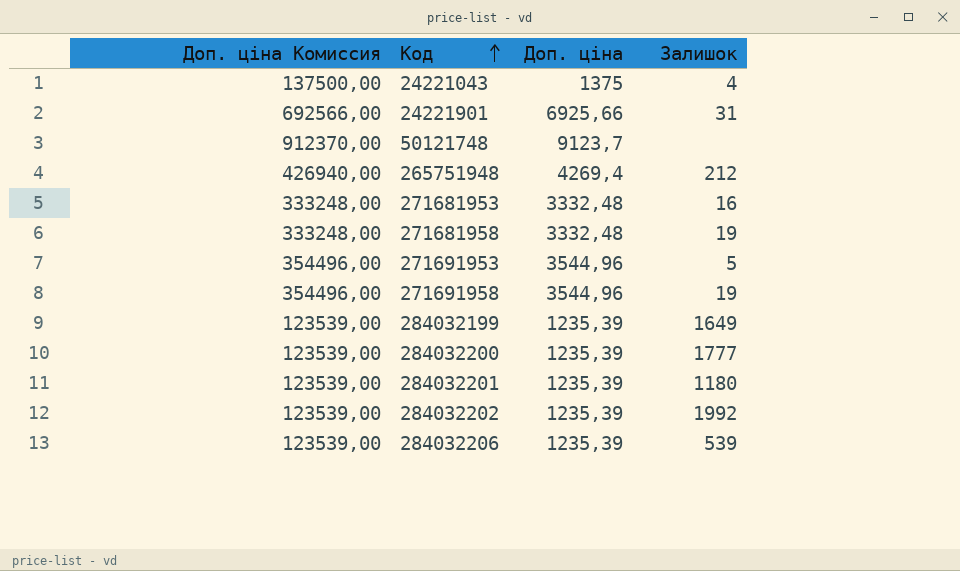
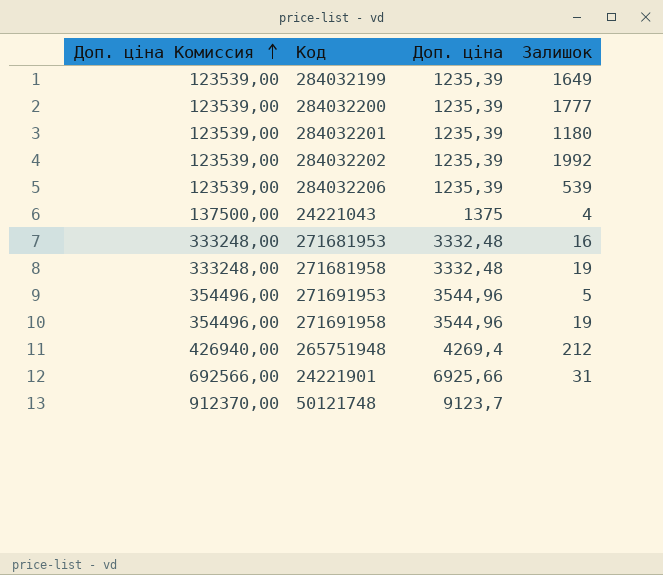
row order: Код ascending -> Доп. ціна Комиссия ascending

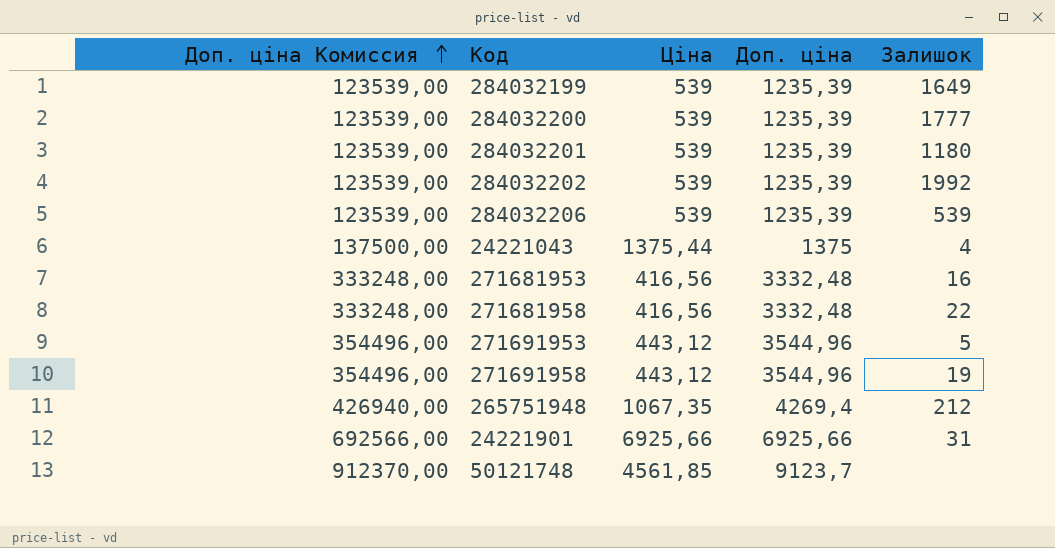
column Ціна | position: none -> 3
271681958 | Залишок: 19 -> 22

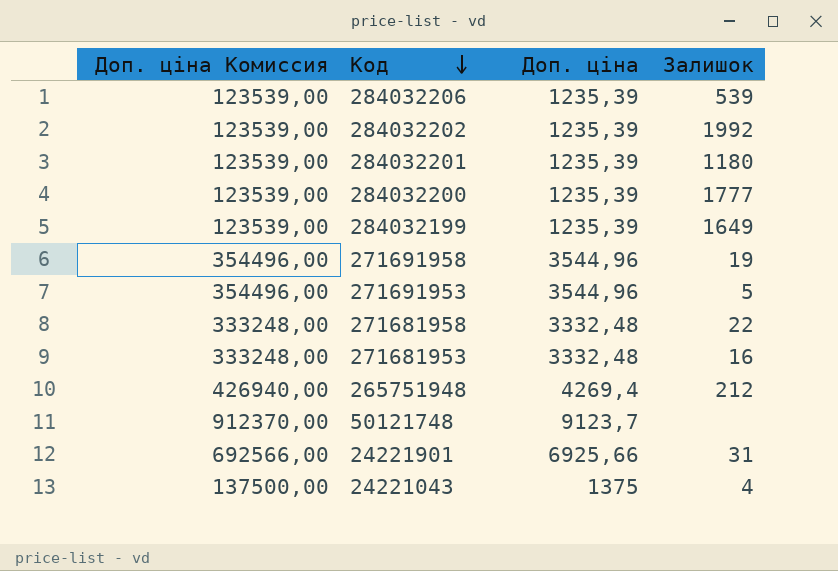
row order: Доп. ціна Комиссия ascending -> Код descending
column Ціна | position: 3 -> none

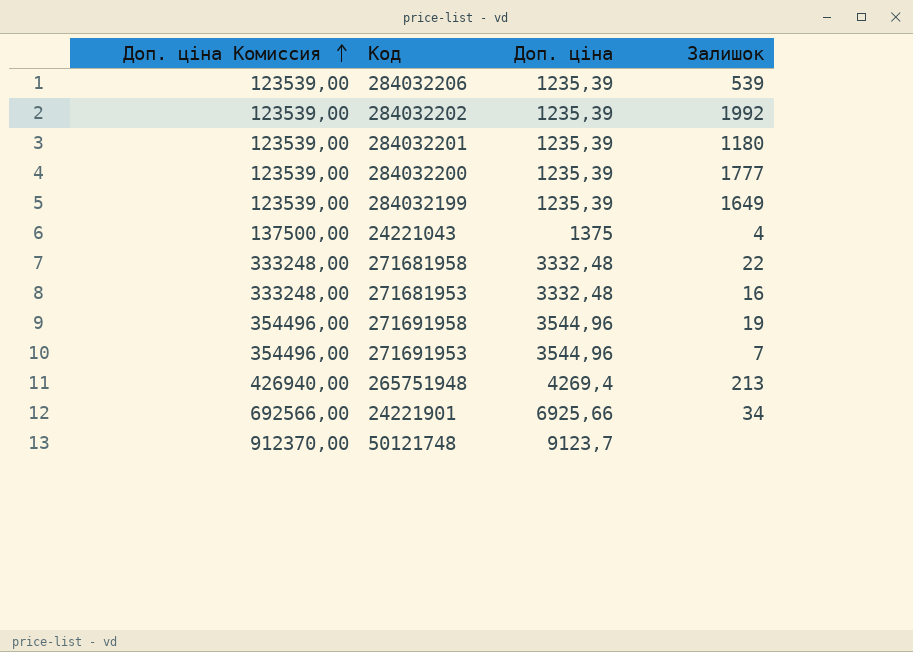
row order: Код descending -> Доп. ціна Комиссия ascending
271691953 | Залишок: 5 -> 7
265751948 | Залишок: 212 -> 213
24221901 | Залишок: 31 -> 34

